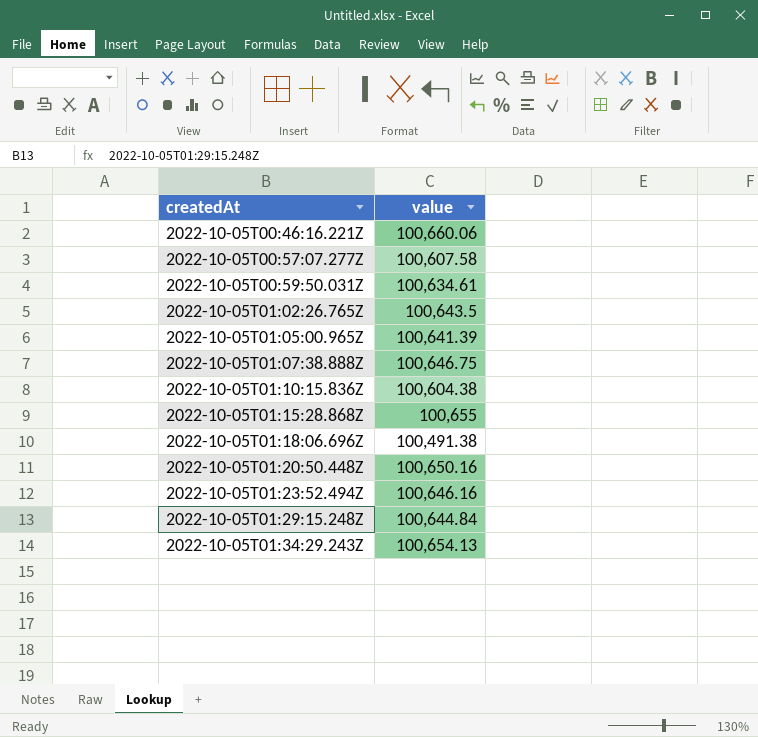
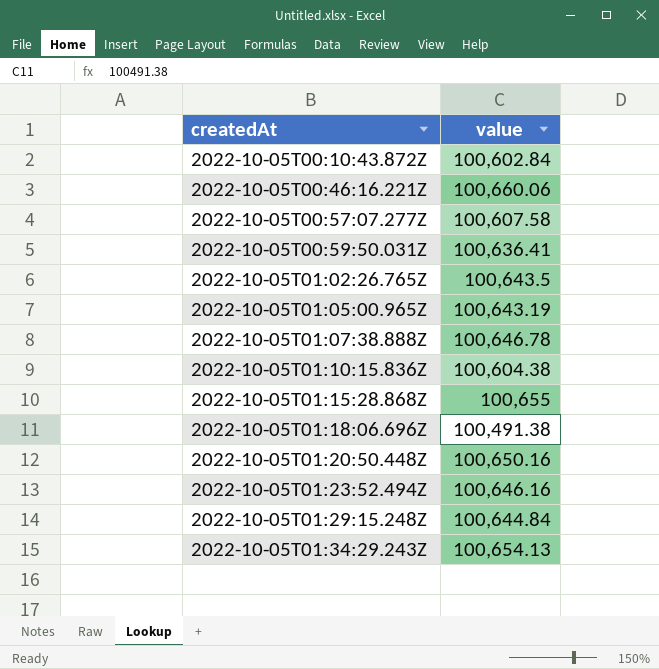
row 2022-10-05T00:10:43.872Z: none -> 100,602.84
2022-10-05T00:59:50.031Z | value: 100,634.61 -> 100,636.41
2022-10-05T01:05:00.965Z | value: 100,641.39 -> 100,643.19
2022-10-05T01:07:38.888Z | value: 100,646.75 -> 100,646.78

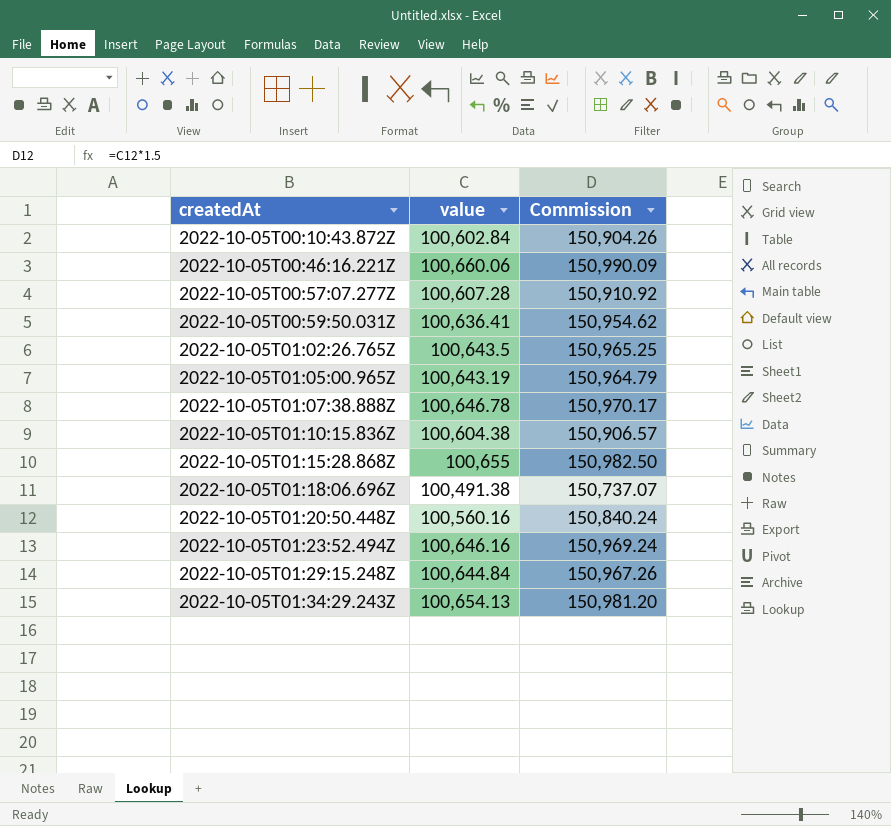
column Commission | formula: none -> [value] * 1.5
2022-10-05T00:57:07.277Z | value: 100,607.58 -> 100,607.28
2022-10-05T01:20:50.448Z | value: 100,650.16 -> 100,560.16

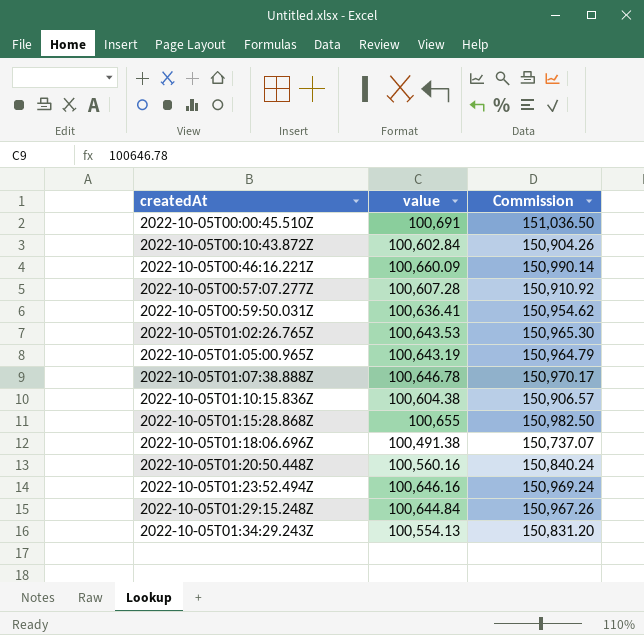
row 2022-10-05T00:00:45.510Z: none -> 100,691 | 151,036.50
2022-10-05T00:46:16.221Z | value: 100,660.06 -> 100,660.09
2022-10-05T00:46:16.221Z | Commission: 150,990.09 -> 150,990.14
2022-10-05T01:02:26.765Z | value: 100,643.5 -> 100,643.53
2022-10-05T01:02:26.765Z | Commission: 150,965.25 -> 150,965.30
2022-10-05T01:34:29.243Z | value: 100,654.13 -> 100,554.13
2022-10-05T01:34:29.243Z | Commission: 150,981.20 -> 150,831.20

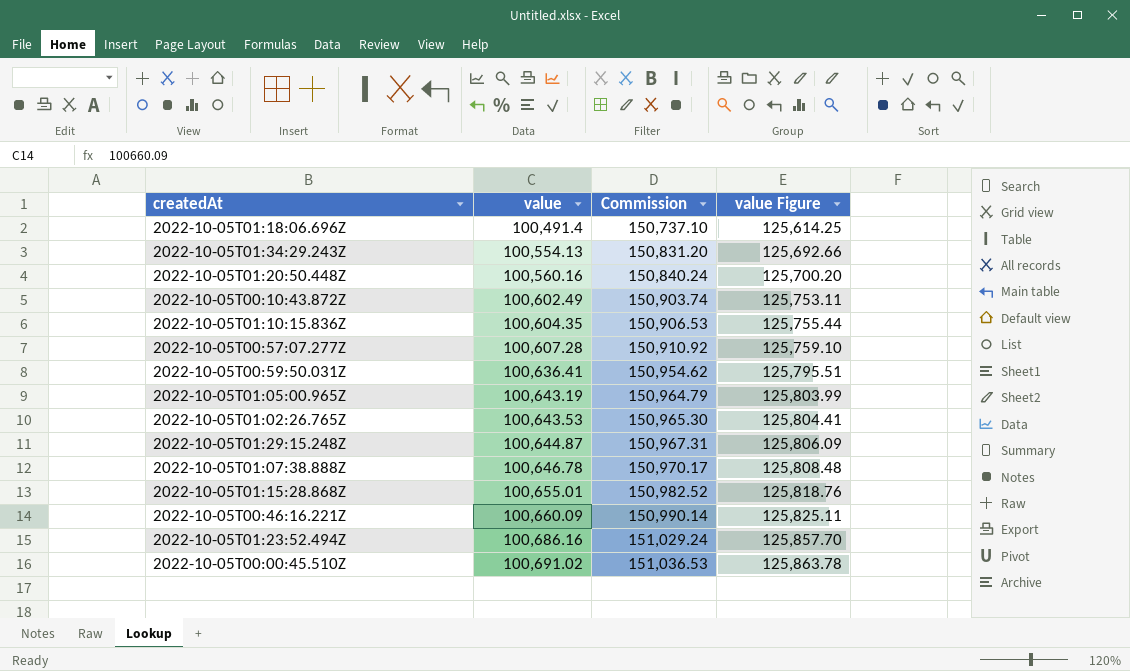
row order: createdAt ascending -> value ascending
column value Figure | formula: none -> [value] * 1.25
2022-10-05T01:18:06.696Z | value: 100,491.38 -> 100,491.4
2022-10-05T01:18:06.696Z | Commission: 150,737.07 -> 150,737.10
2022-10-05T00:10:43.872Z | value: 100,602.84 -> 100,602.49
2022-10-05T00:10:43.872Z | Commission: 150,904.26 -> 150,903.74
2022-10-05T01:10:15.836Z | value: 100,604.38 -> 100,604.35
2022-10-05T01:10:15.836Z | Commission: 150,906.57 -> 150,906.53
2022-10-05T01:29:15.248Z | value: 100,644.84 -> 100,644.87
2022-10-05T01:29:15.248Z | Commission: 150,967.26 -> 150,967.31
2022-10-05T01:15:28.868Z | value: 100,655 -> 100,655.01
2022-10-05T01:15:28.868Z | Commission: 150,982.50 -> 150,982.52
2022-10-05T01:23:52.494Z | value: 100,646.16 -> 100,686.16
2022-10-05T01:23:52.494Z | Commission: 150,969.24 -> 151,029.24
2022-10-05T00:00:45.510Z | value: 100,691 -> 100,691.02
2022-10-05T00:00:45.510Z | Commission: 151,036.50 -> 151,036.53

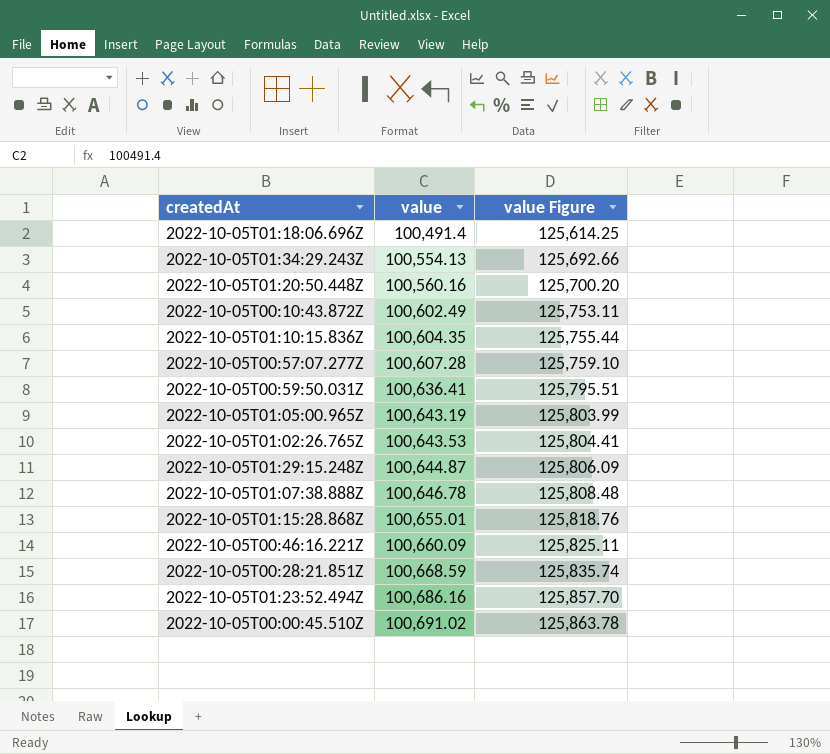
column Commission | formula: [value] * 1.5 -> none
row 2022-10-05T00:28:21.851Z: none -> 100,668.59 | 125,835.74

